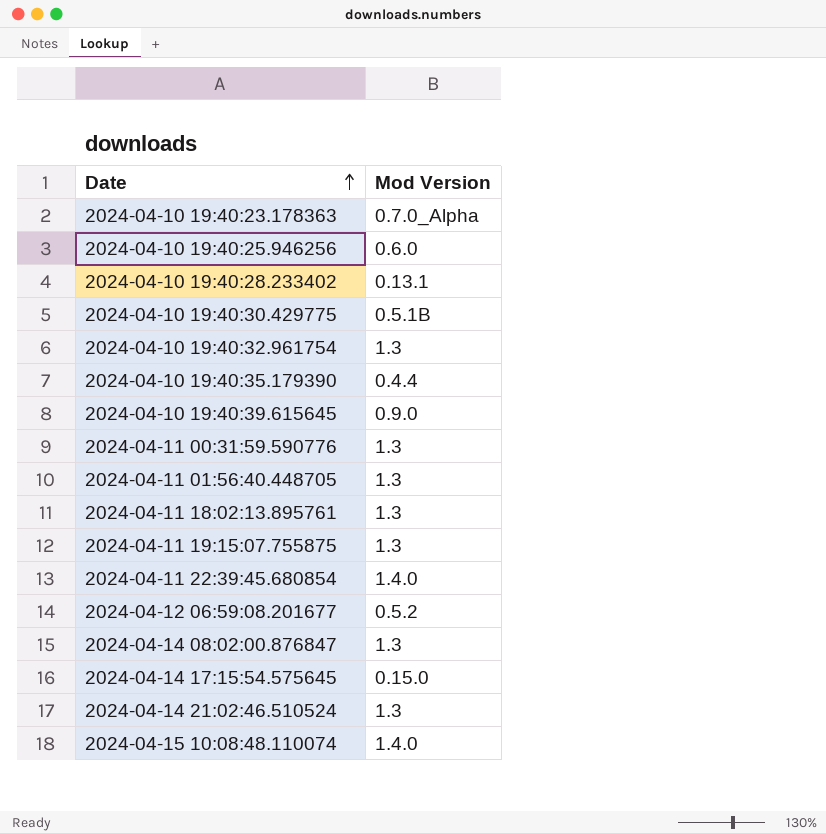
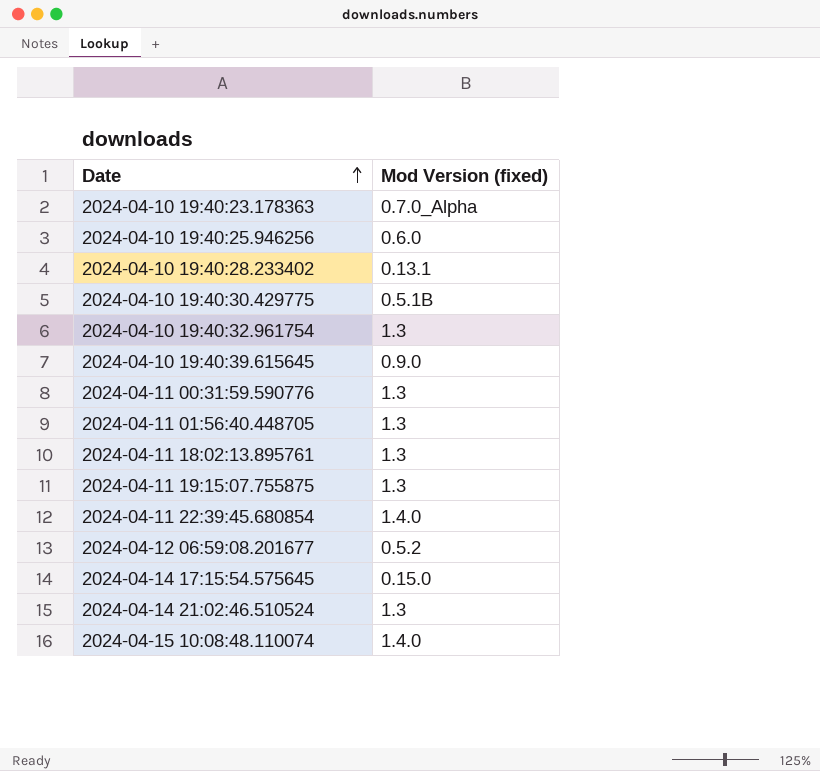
column name: Mod Version -> Mod Version (fixed)
row 2024-04-10 19:40:35.179390: 0.4.4 -> none
row 2024-04-14 08:02:00.876847: 1.3 -> none

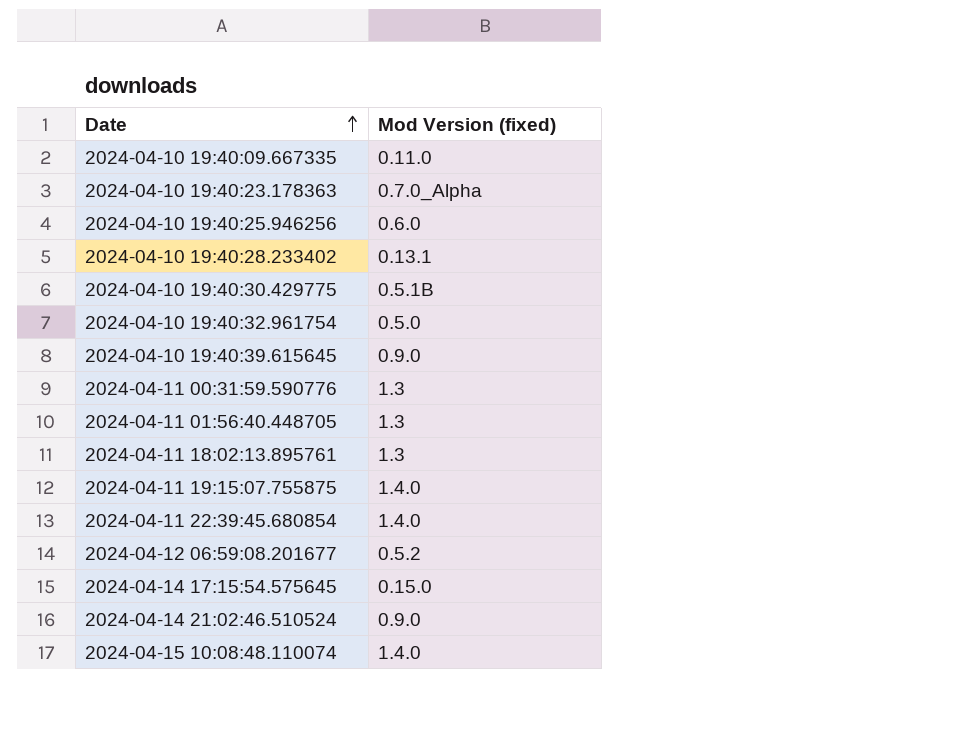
row 2024-04-10 19:40:09.667335: none -> 0.11.0
2024-04-10 19:40:32.961754 | Mod Version (fixed): 1.3 -> 0.5.0
2024-04-11 19:15:07.755875 | Mod Version (fixed): 1.3 -> 1.4.0
2024-04-14 21:02:46.510524 | Mod Version (fixed): 1.3 -> 0.9.0

